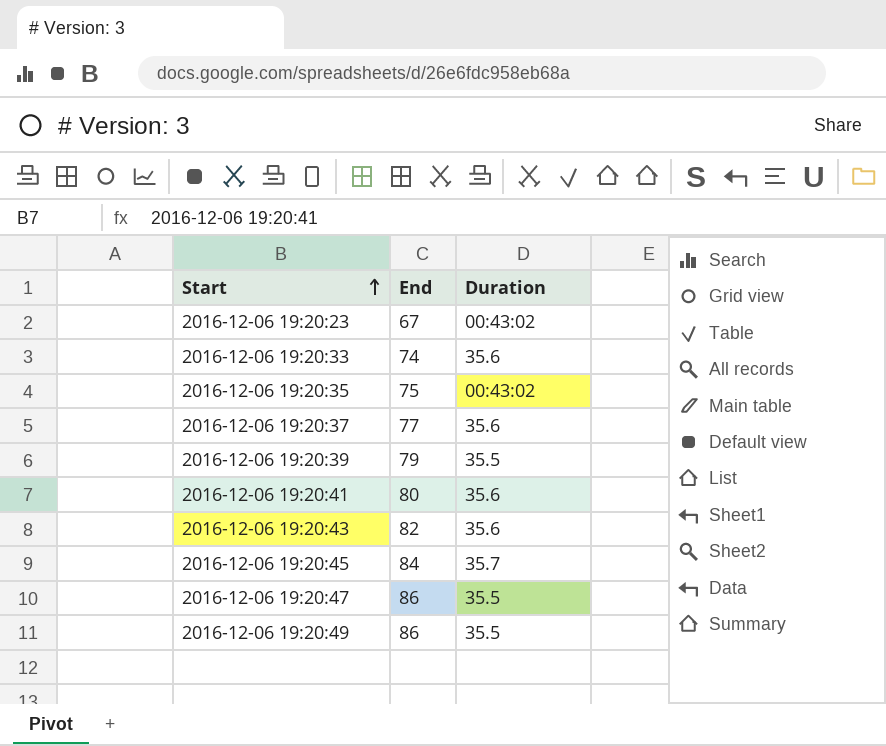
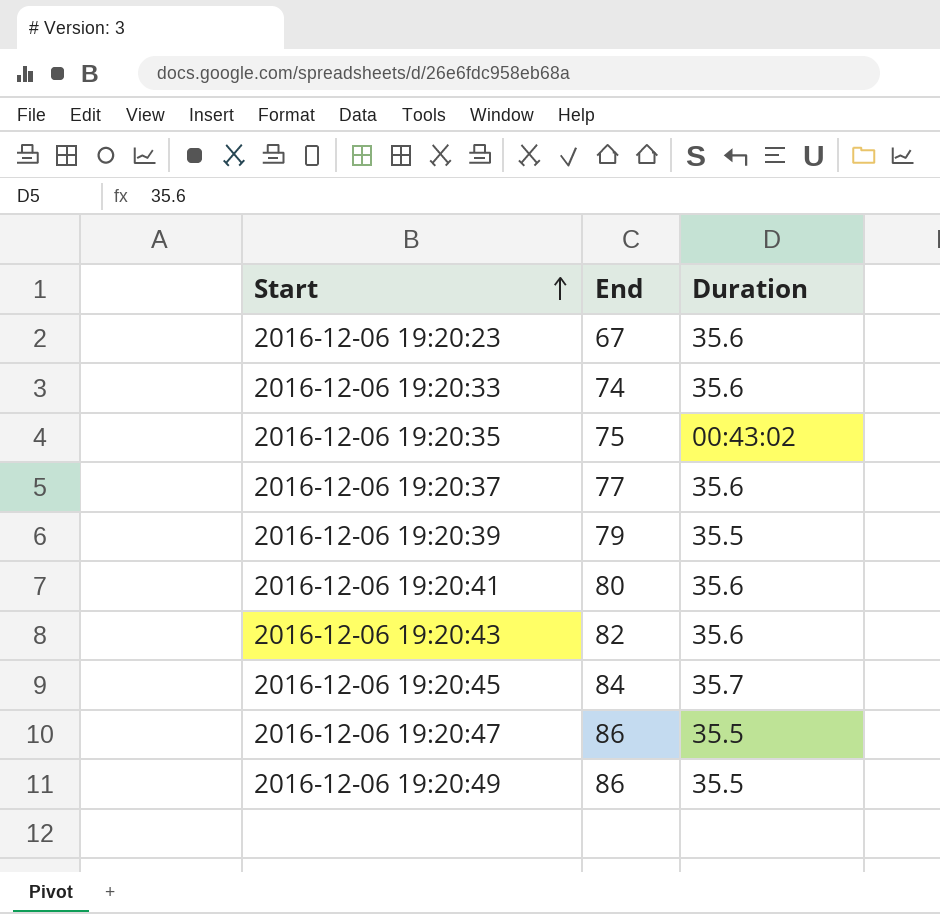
2016-12-06 19:20:23 | Duration: 00:43:02 -> 35.6

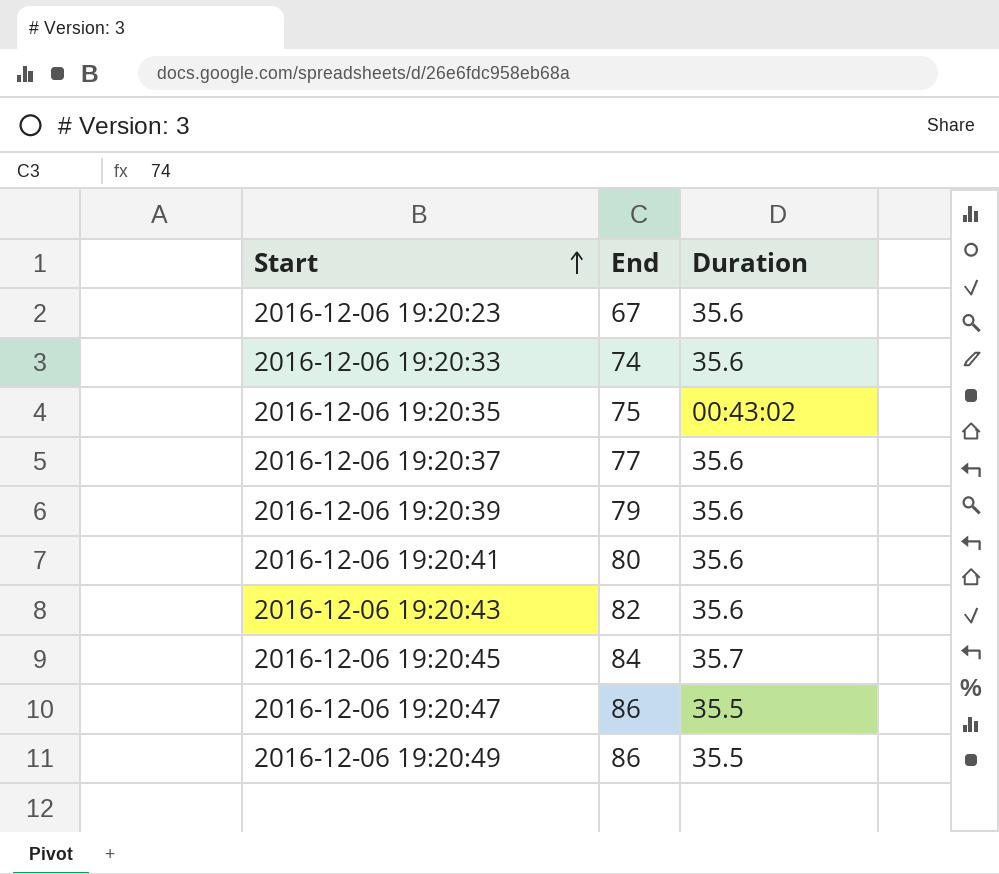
2016-12-06 19:20:39 | Duration: 35.5 -> 35.6

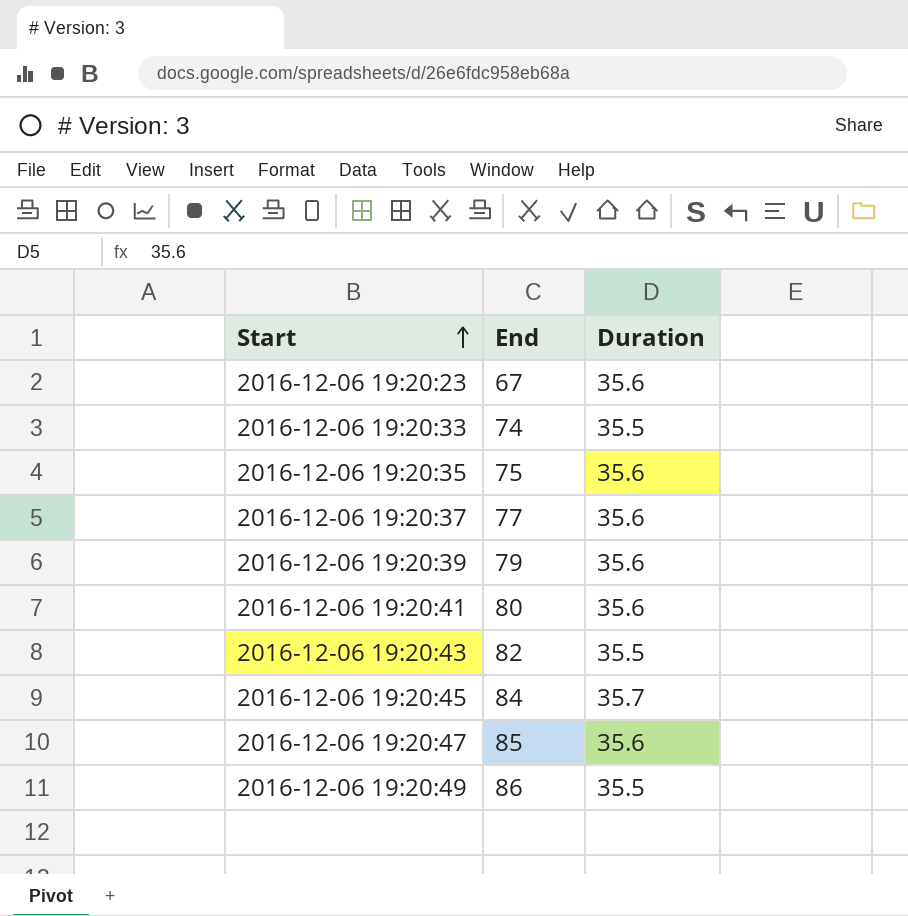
2016-12-06 19:20:33 | Duration: 35.6 -> 35.5
2016-12-06 19:20:35 | Duration: 00:43:02 -> 35.6
2016-12-06 19:20:43 | Duration: 35.6 -> 35.5
2016-12-06 19:20:47 | End: 86 -> 85
2016-12-06 19:20:47 | Duration: 35.5 -> 35.6

